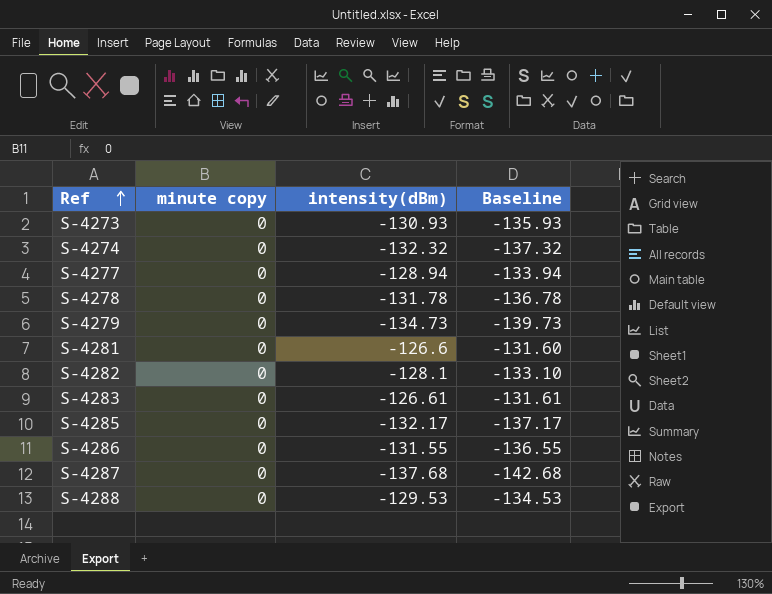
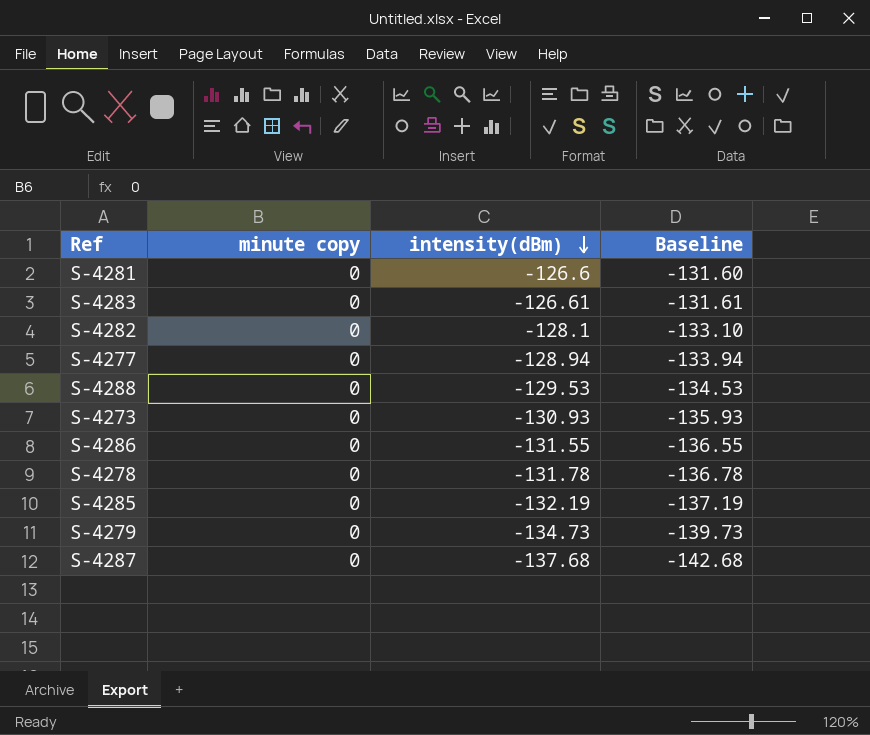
row order: Ref ascending -> intensity(dBm) descending
row S-4274: 0 | -132.32 | -137.32 -> none
S-4285 | intensity(dBm): -132.17 -> -132.19
S-4285 | Baseline: -137.17 -> -137.19

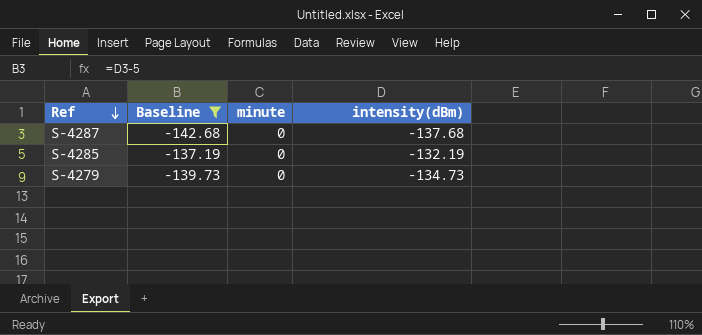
filter: none -> Baseline <= -137.19
row order: intensity(dBm) descending -> Ref descending
column Baseline | position: 4 -> 2
column name: minute copy -> minute

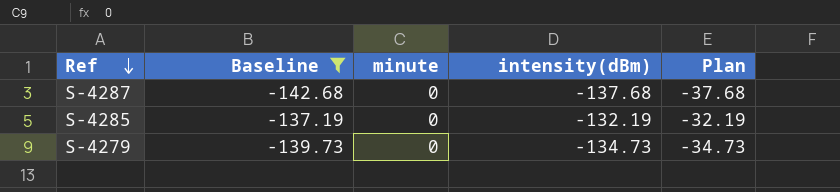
column Plan | formula: none -> [intensity(dBm)] + 100

